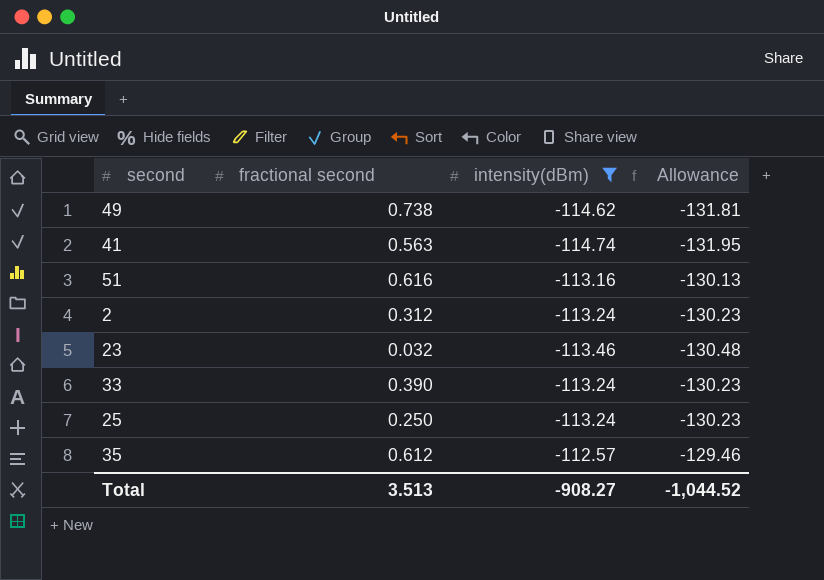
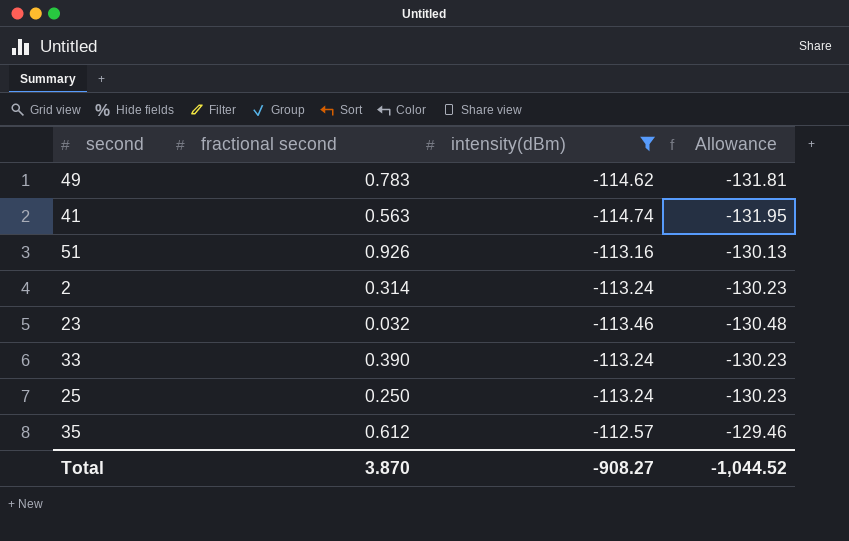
49 | fractional second: 0.738 -> 0.783
51 | fractional second: 0.616 -> 0.926
2 | fractional second: 0.312 -> 0.314
Total | fractional second: 3.513 -> 3.870

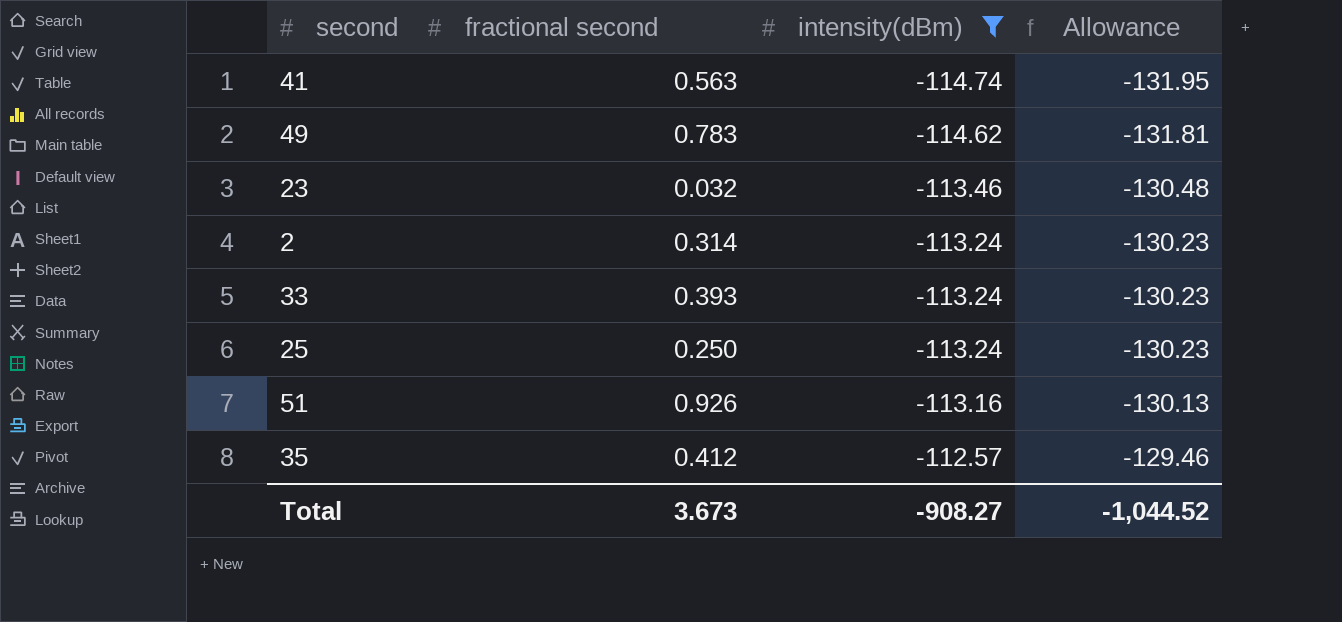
row order: none -> intensity(dBm) ascending
33 | fractional second: 0.390 -> 0.393
35 | fractional second: 0.612 -> 0.412
Total | fractional second: 3.870 -> 3.673

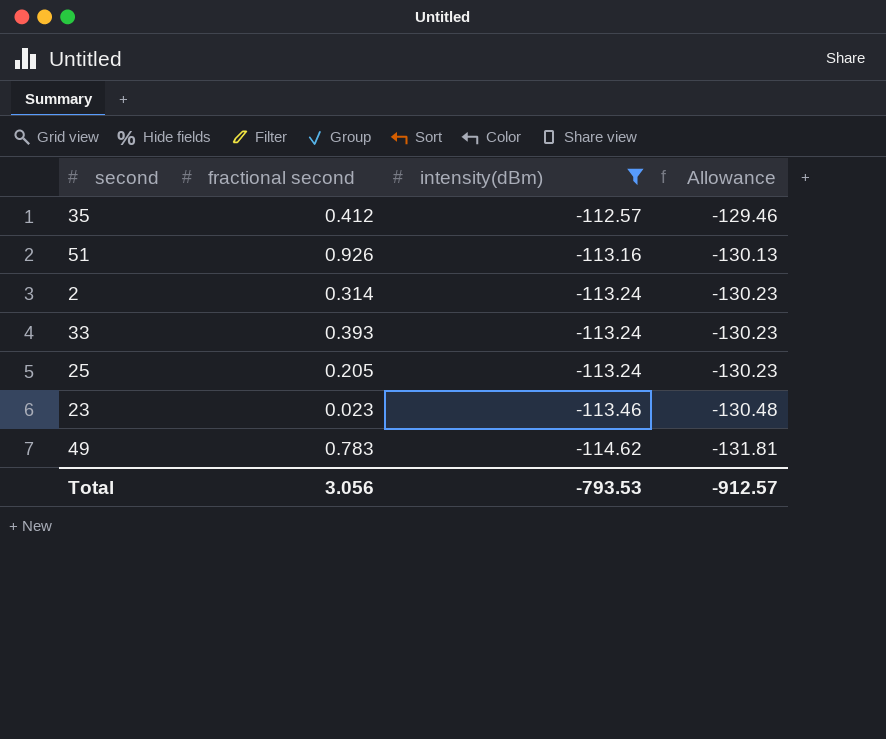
row order: intensity(dBm) ascending -> intensity(dBm) descending
row 41: 0.563 | -114.74 | -131.95 -> none
25 | fractional second: 0.250 -> 0.205
23 | fractional second: 0.032 -> 0.023
Total | fractional second: 3.673 -> 3.056
Total | intensity(dBm): -908.27 -> -793.53
Total | Allowance: -1,044.52 -> -912.57

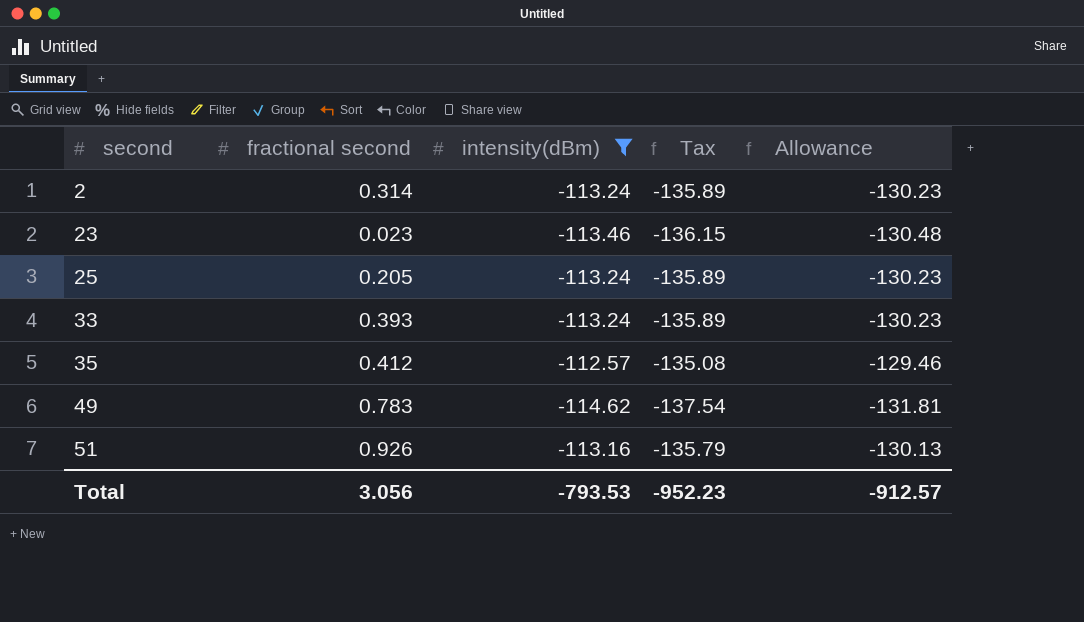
row order: intensity(dBm) descending -> second ascending
column Tax | formula: none -> [intensity(dBm)] * 1.2

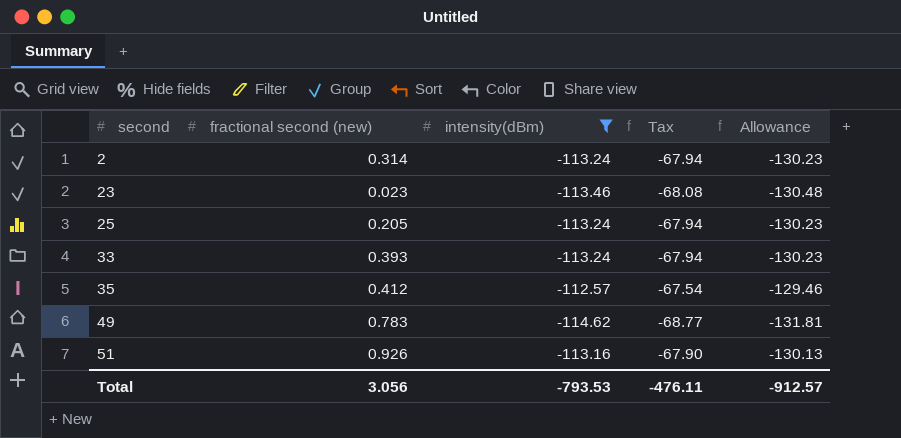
column name: fractional second -> fractional second (new)
column Tax | formula: [intensity(dBm)] * 1.2 -> [intensity(dBm)] * 0.6
Total | Tax: -952.23 -> -476.11

